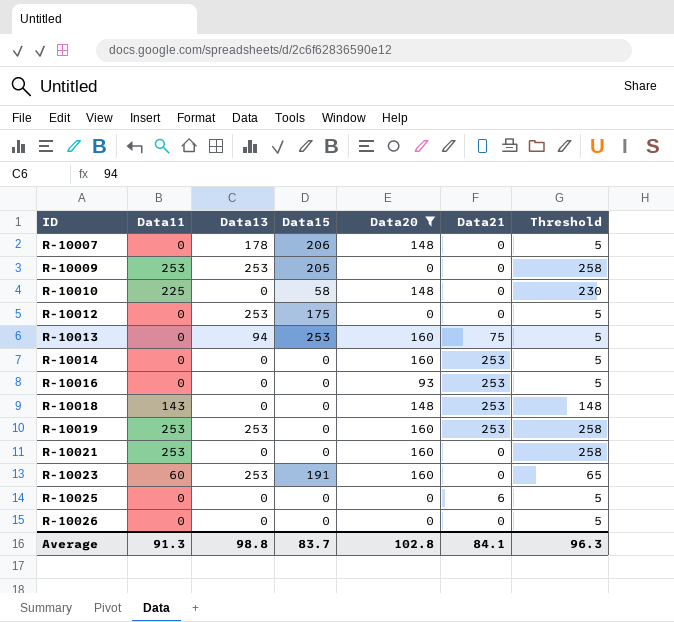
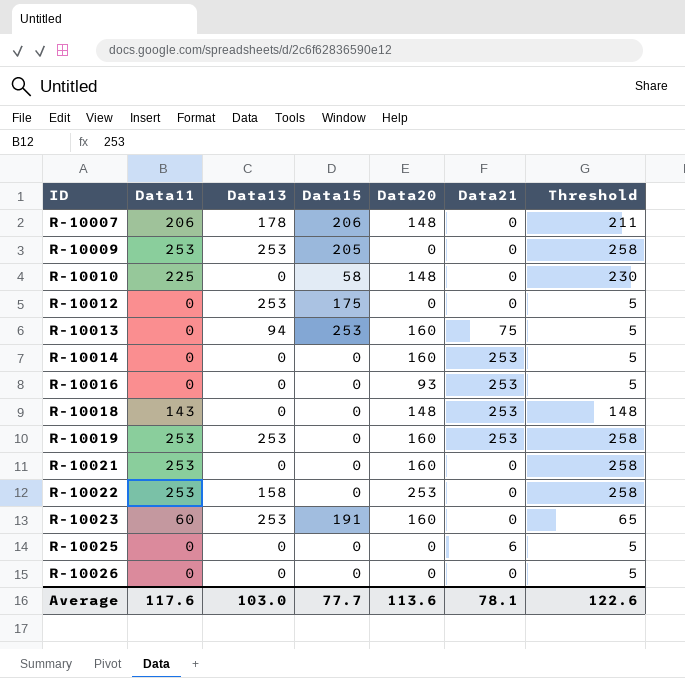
filter: Data20 != 253 -> none
R-10007 | Data11: 0 -> 206
R-10007 | Threshold: 5 -> 211
Average | Data11: 91.3 -> 117.6
Average | Data13: 98.8 -> 103.0
Average | Data15: 83.7 -> 77.7
Average | Data20: 102.8 -> 113.6
Average | Data21: 84.1 -> 78.1
Average | Threshold: 96.3 -> 122.6

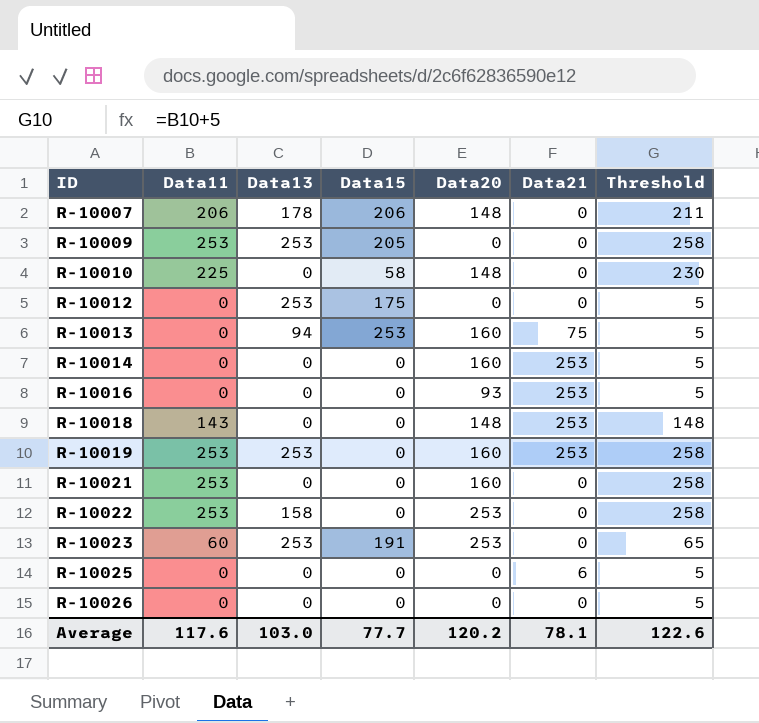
R-10023 | Data20: 160 -> 253
Average | Data20: 113.6 -> 120.2

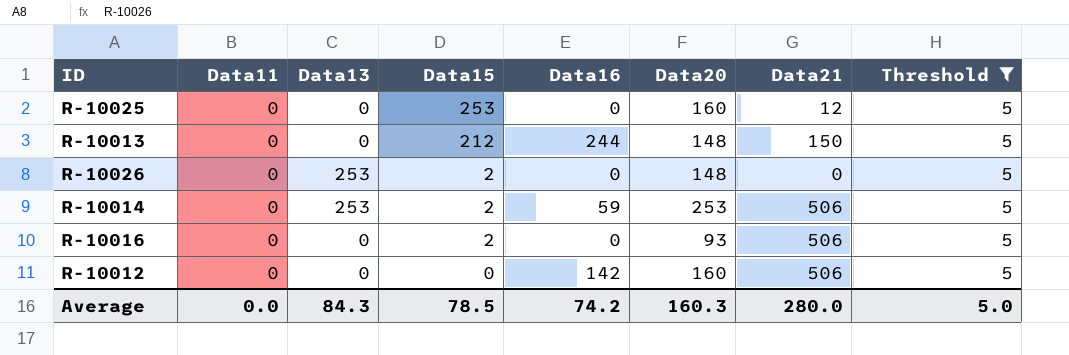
filter: none -> Threshold = 5
row order: ID ascending -> Data15 descending
column Data16 | position: none -> 5
R-10025 | Data15: 0 -> 253
R-10025 | Data20: 0 -> 160
R-10025 | Data21: 6 -> 12
R-10013 | Data13: 94 -> 0
R-10013 | Data15: 253 -> 212
R-10013 | Data20: 160 -> 148
R-10013 | Data21: 75 -> 150
R-10026 | Data13: 0 -> 253
R-10026 | Data15: 0 -> 2
R-10026 | Data20: 0 -> 148
R-10014 | Data13: 0 -> 253
R-10014 | Data15: 0 -> 2
R-10014 | Data20: 160 -> 253
R-10014 | Data21: 253 -> 506
R-10016 | Data15: 0 -> 2
R-10016 | Data21: 253 -> 506
R-10012 | Data13: 253 -> 0
R-10012 | Data15: 175 -> 0
R-10012 | Data20: 0 -> 160
R-10012 | Data21: 0 -> 506
Average | Data11: 117.6 -> 0.0
Average | Data13: 103.0 -> 84.3
Average | Data15: 77.7 -> 78.5
Average | Data20: 120.2 -> 160.3
Average | Data21: 78.1 -> 280.0
Average | Threshold: 122.6 -> 5.0

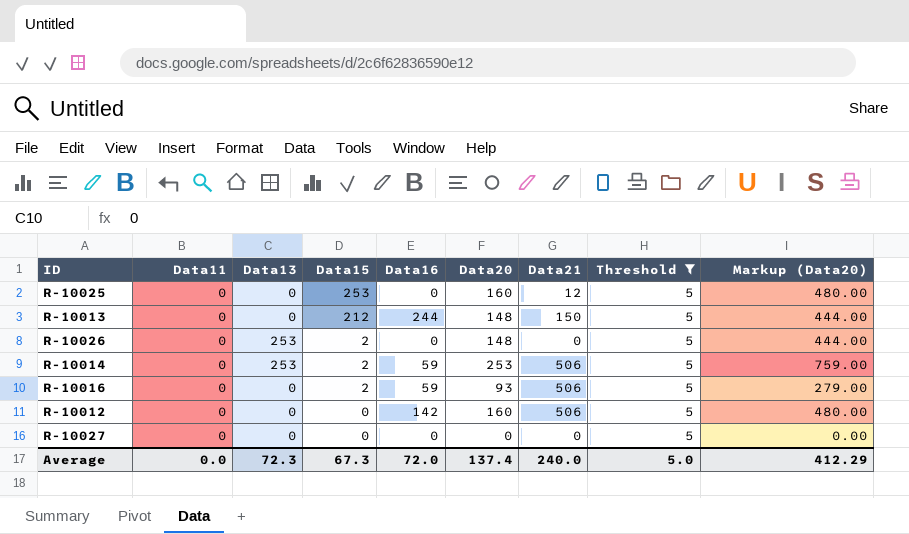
column Markup (Data20) | formula: none -> [Data20] * 3
R-10016 | Data16: 0 -> 59
row R-10027: none -> 0 | 0 | 0 | 0 | 0 | 0 | 5 | 0.00
Average | Data13: 84.3 -> 72.3
Average | Data15: 78.5 -> 67.3
Average | Data16: 74.2 -> 72.0
Average | Data20: 160.3 -> 137.4
Average | Data21: 280.0 -> 240.0

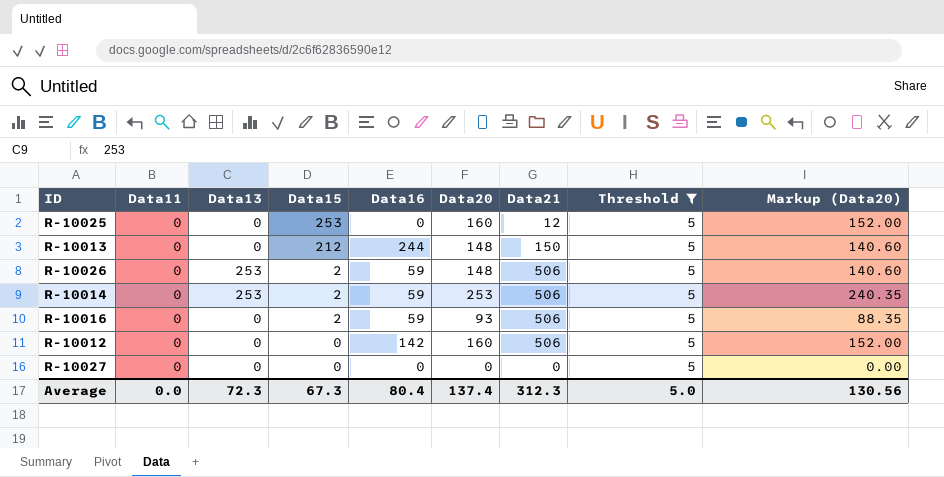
column Markup (Data20) | formula: [Data20] * 3 -> [Data20] * 0.95
R-10026 | Data16: 0 -> 59
R-10026 | Data21: 0 -> 506
Average | Data16: 72.0 -> 80.4
Average | Data21: 240.0 -> 312.3
Average | Markup (Data20): 412.29 -> 130.56

